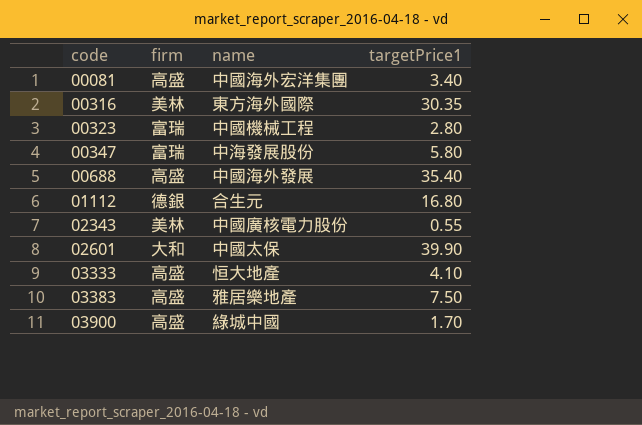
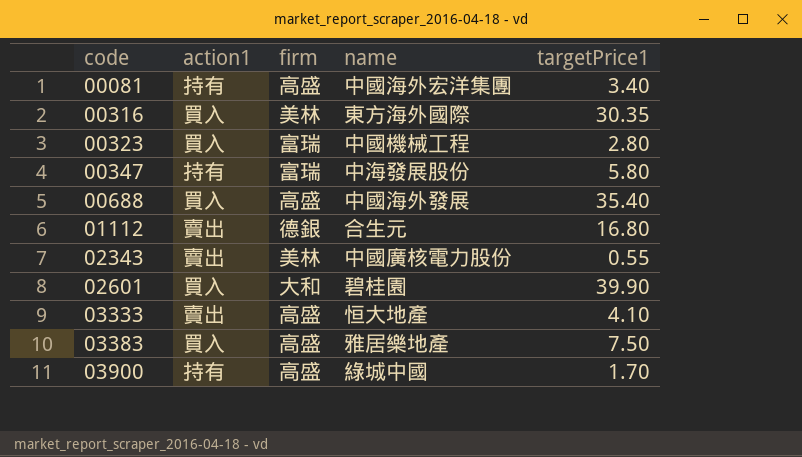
column action1 | position: none -> 2
02601 | name: 中國太保 -> 碧桂園

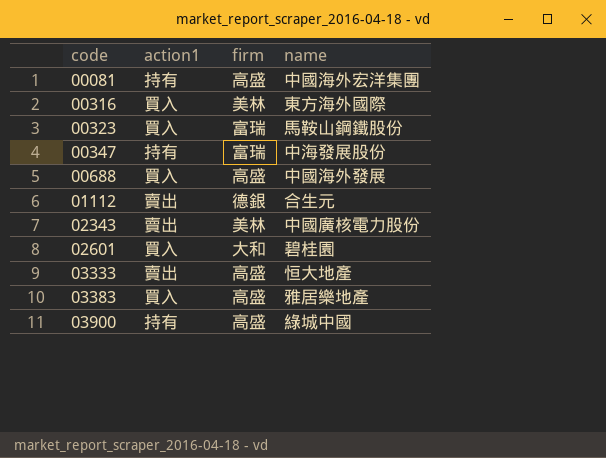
column targetPrice1 | position: 5 -> none
00323 | name: 中國機械工程 -> 馬鞍山鋼鐵股份

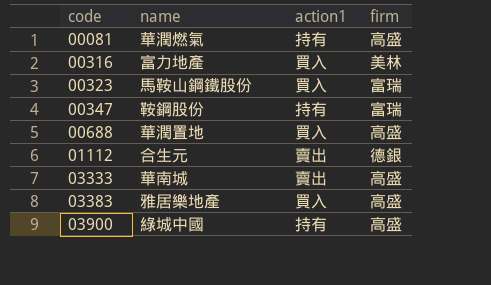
column name | position: 4 -> 2
row 02343: 賣出 | 美林 | 中國廣核電力股份 -> none
row 02601: 買入 | 大和 | 碧桂園 -> none
00081 | name: 中國海外宏洋集團 -> 華潤燃氣
00316 | name: 東方海外國際 -> 富力地產
00347 | name: 中海發展股份 -> 鞍鋼股份
00688 | name: 中國海外發展 -> 華潤置地
03333 | name: 恒大地產 -> 華南城

